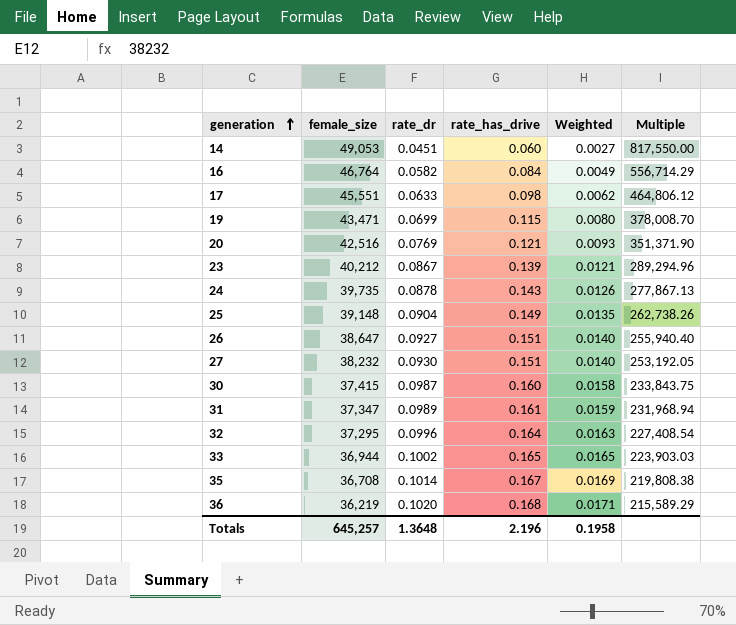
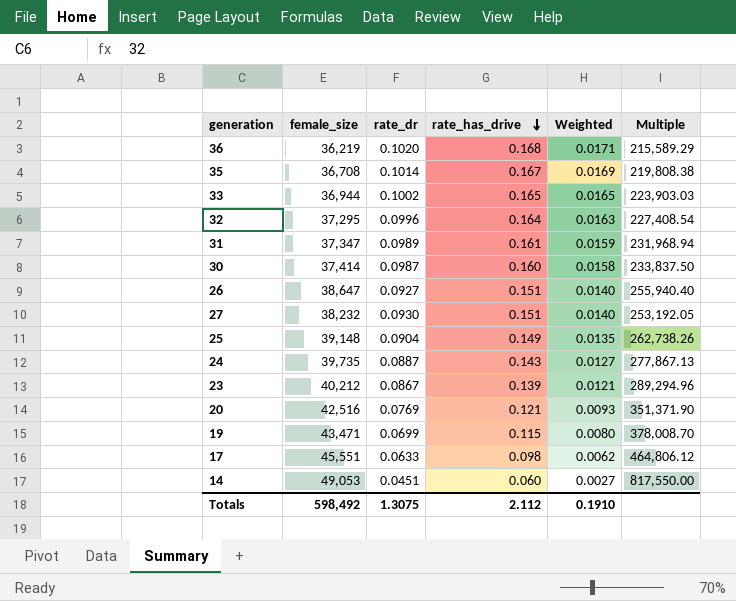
row order: generation ascending -> rate_has_drive descending
row 16: 46,764 | 0.0582 | 0.084 | 0.0049 | 556,714.29 -> none
30 | female_size: 37,415 -> 37,414
30 | Multiple: 233,843.75 -> 233,837.50
24 | rate_dr: 0.0878 -> 0.0887
24 | Weighted: 0.0126 -> 0.0127
Totals | female_size: 645,257 -> 598,492
Totals | rate_dr: 1.3648 -> 1.3075
Totals | rate_has_drive: 2.196 -> 2.112
Totals | Weighted: 0.1958 -> 0.1910

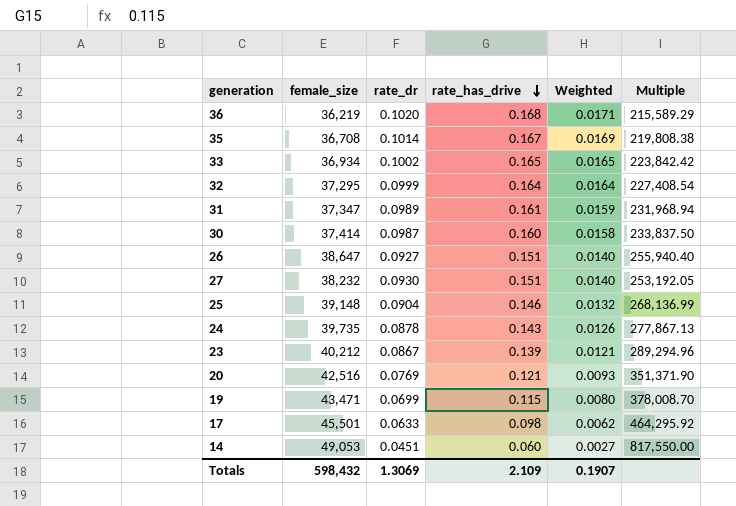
33 | female_size: 36,944 -> 36,934
33 | Multiple: 223,903.03 -> 223,842.42
32 | rate_dr: 0.0996 -> 0.0999
32 | Weighted: 0.0163 -> 0.0164
25 | rate_has_drive: 0.149 -> 0.146
25 | Weighted: 0.0135 -> 0.0132
25 | Multiple: 262,738.26 -> 268,136.99
24 | rate_dr: 0.0887 -> 0.0878
24 | Weighted: 0.0127 -> 0.0126
17 | female_size: 45,551 -> 45,501
17 | Multiple: 464,806.12 -> 464,295.92
Totals | female_size: 598,492 -> 598,432
Totals | rate_dr: 1.3075 -> 1.3069
Totals | rate_has_drive: 2.112 -> 2.109
Totals | Weighted: 0.1910 -> 0.1907

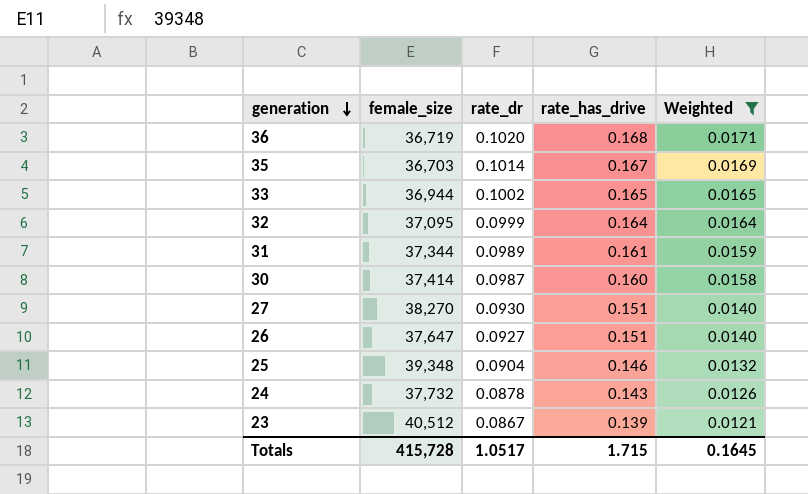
filter: none -> Weighted >= 0.0121
row order: rate_has_drive descending -> generation descending
column Multiple | formula: [female_size] / [rate_has_drive] -> none
36 | female_size: 36,219 -> 36,719
35 | female_size: 36,708 -> 36,703
33 | female_size: 36,934 -> 36,944
32 | female_size: 37,295 -> 37,095
31 | female_size: 37,347 -> 37,344
27 | female_size: 38,232 -> 38,270
26 | female_size: 38,647 -> 37,647
25 | female_size: 39,148 -> 39,348
24 | female_size: 39,735 -> 37,732
23 | female_size: 40,212 -> 40,512
Totals | female_size: 598,432 -> 415,728
Totals | rate_dr: 1.3069 -> 1.0517
Totals | rate_has_drive: 2.109 -> 1.715
Totals | Weighted: 0.1907 -> 0.1645

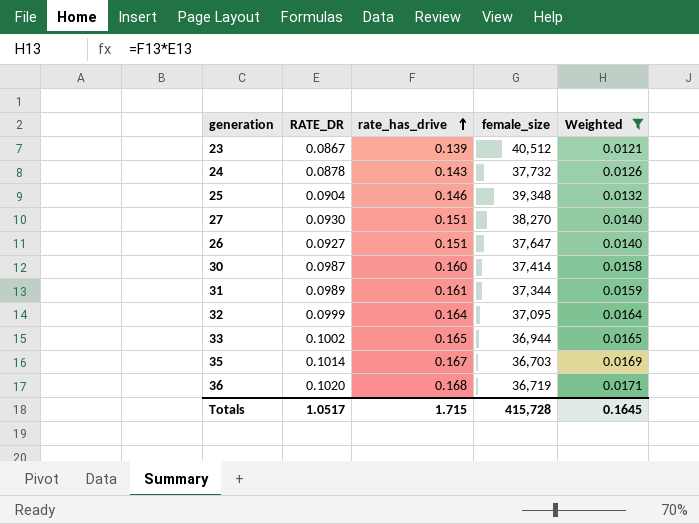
row order: generation descending -> rate_has_drive ascending
column name: rate_dr -> RATE_DR
column female_size | position: 2 -> 4

